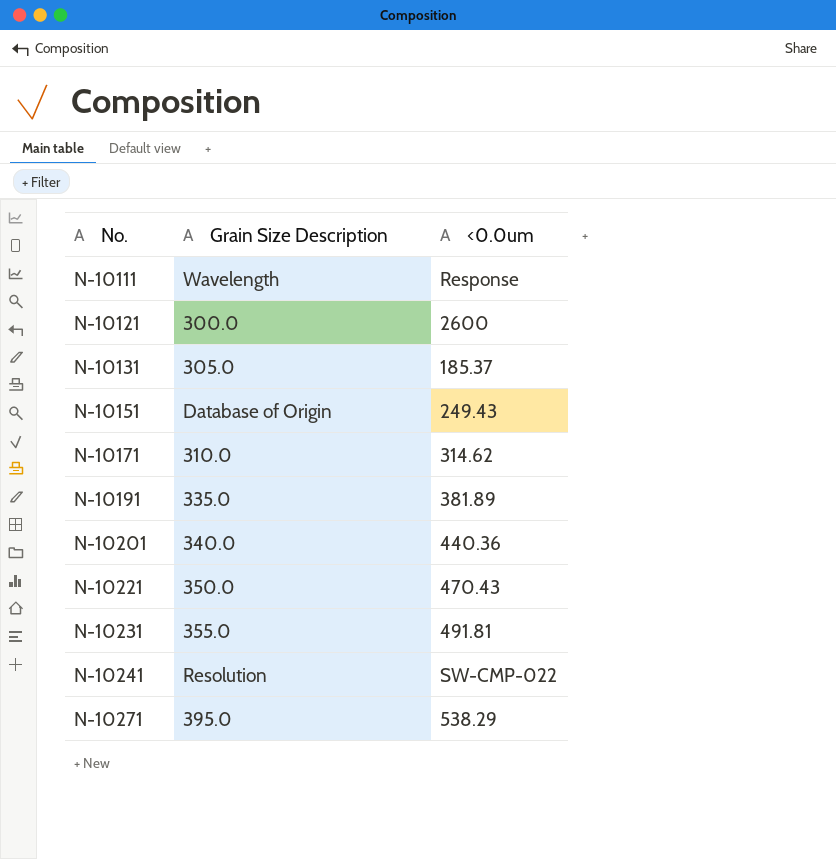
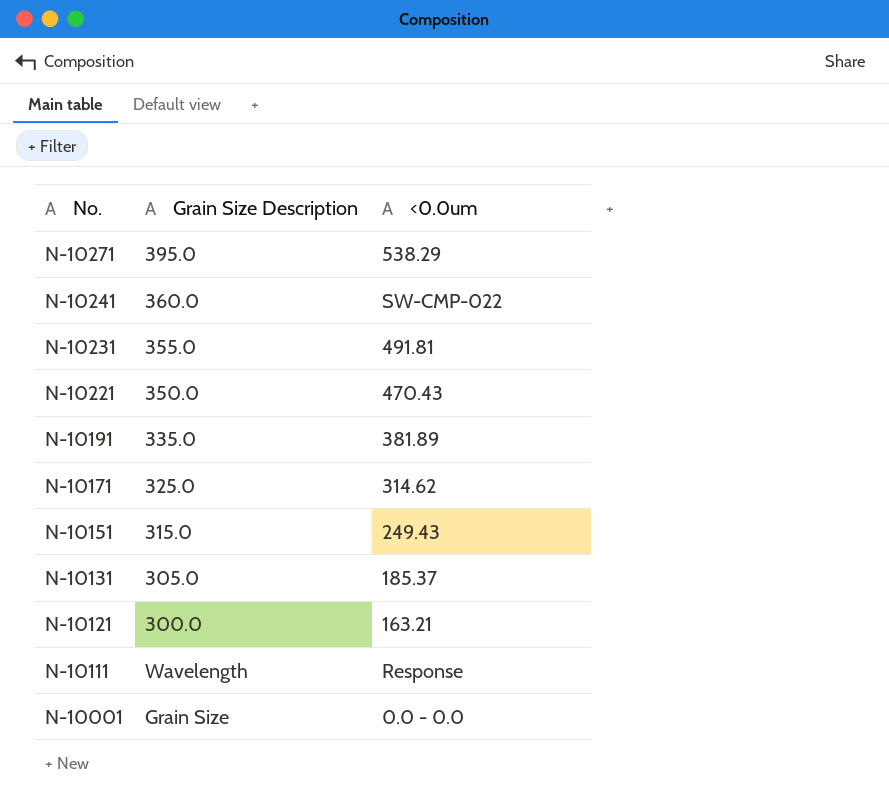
row order: No. ascending -> No. descending
row N-10201: 340.0 | 440.36 -> none
N-10241 | Grain Size Description: Resolution -> 360.0
N-10171 | Grain Size Description: 310.0 -> 325.0
N-10151 | Grain Size Description: Database of Origin -> 315.0
N-10121 | <0.0um: 2600 -> 163.21
row N-10001: none -> Grain Size | 0.0 - 0.0

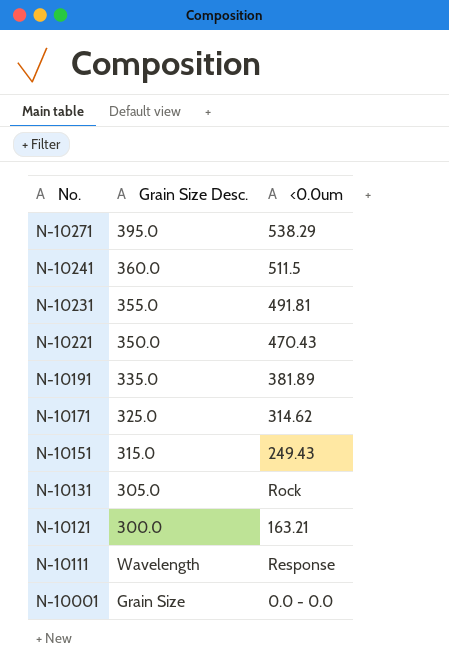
column name: Grain Size Description -> Grain Size Desc.
N-10241 | <0.0um: SW-CMP-022 -> 511.5
N-10131 | <0.0um: 185.37 -> Rock

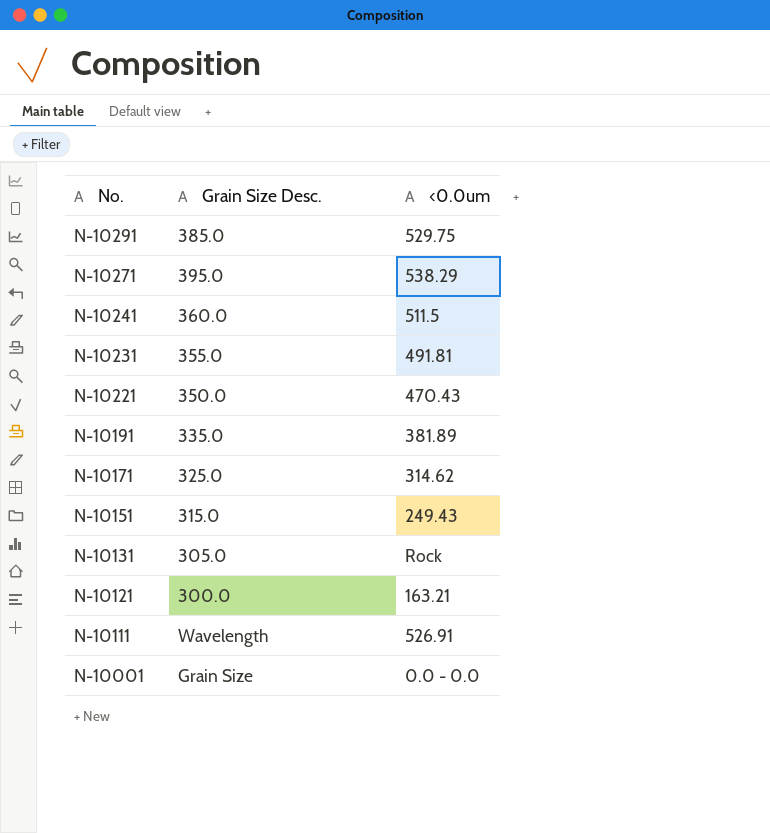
row N-10291: none -> 385.0 | 529.75
N-10111 | <0.0um: Response -> 526.91

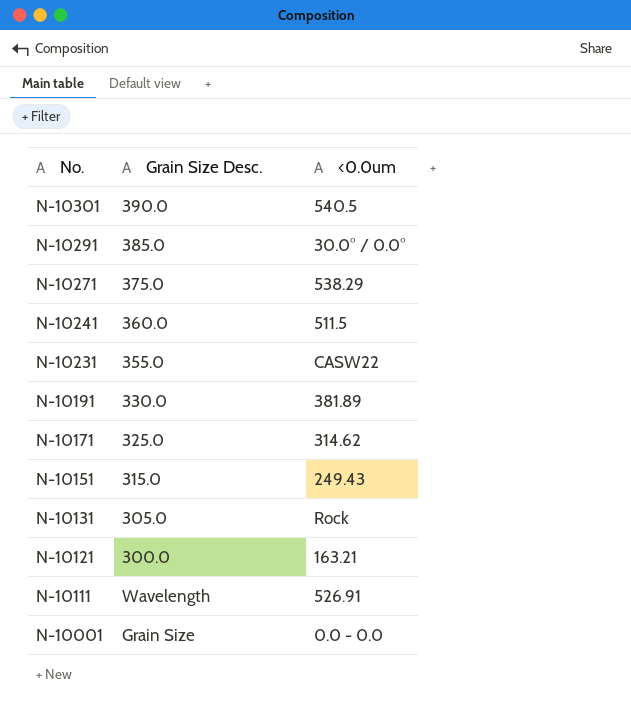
row N-10221: 350.0 | 470.43 -> none
row N-10301: none -> 390.0 | 540.5
N-10291 | <0.0um: 529.75 -> 30.0° / 0.0°
N-10271 | Grain Size Desc.: 395.0 -> 375.0
N-10231 | <0.0um: 491.81 -> CASW22
N-10191 | Grain Size Desc.: 335.0 -> 330.0

